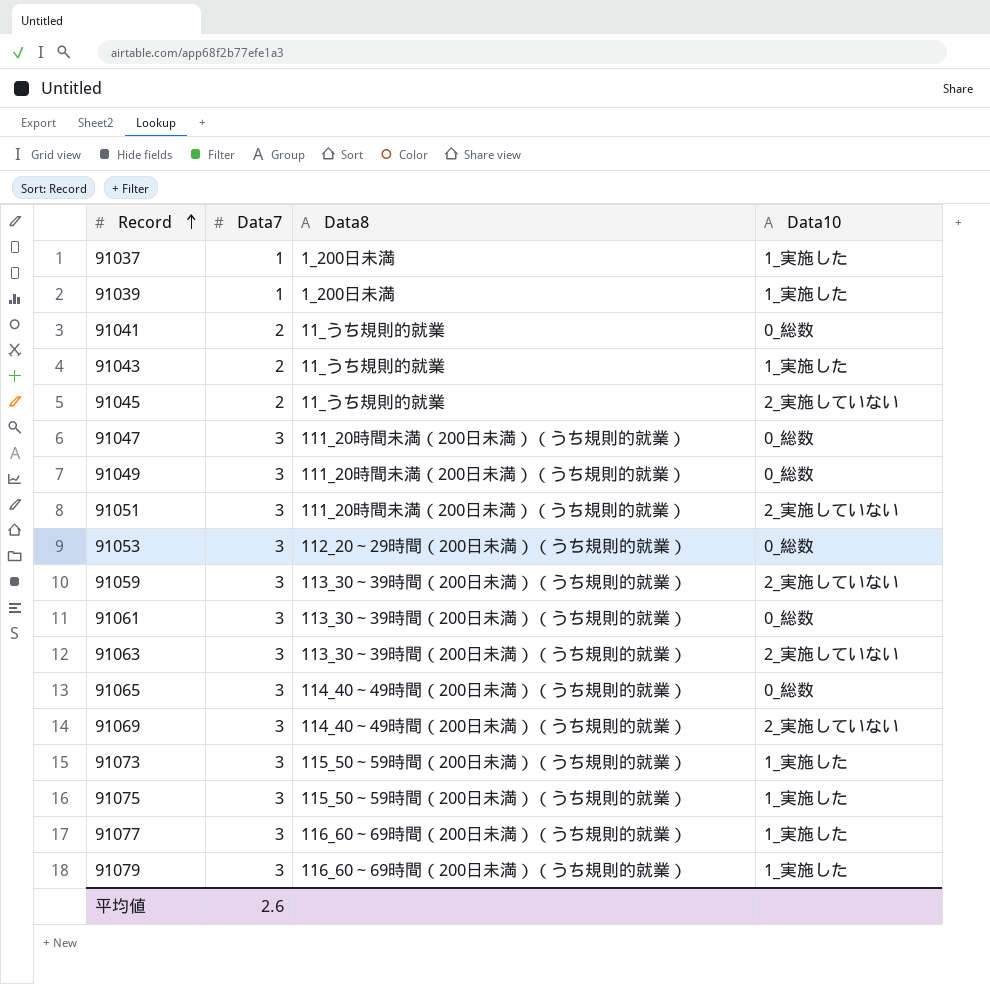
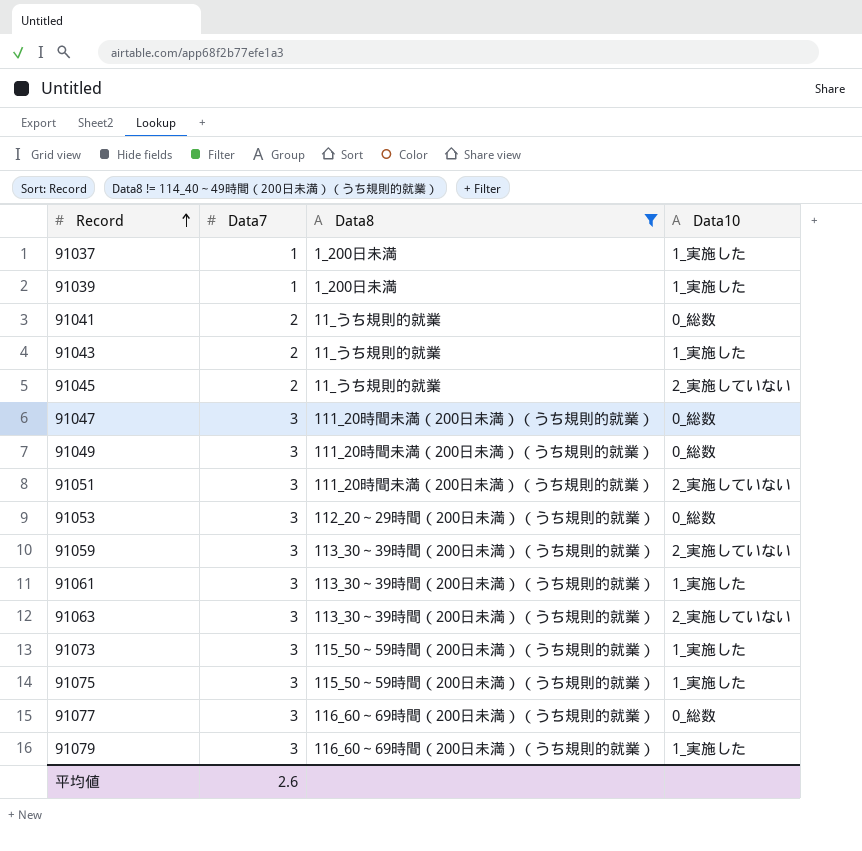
filter: none -> Data8 != 114_40～49時間（200日未満）（うち規則的就業）
91061 | Data10: 0_総数 -> 1_実施した
91077 | Data10: 1_実施した -> 0_総数

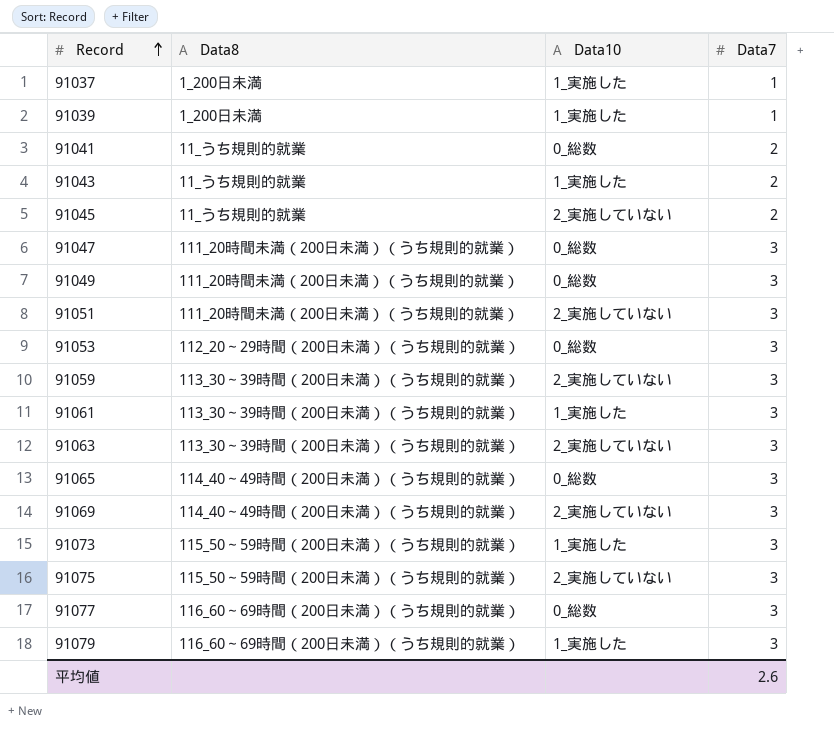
filter: Data8 != 114_40～49時間（200日未満）（うち規則的就業） -> none
column Data7 | position: 2 -> 4
91075 | Data10: 1_実施した -> 2_実施していない

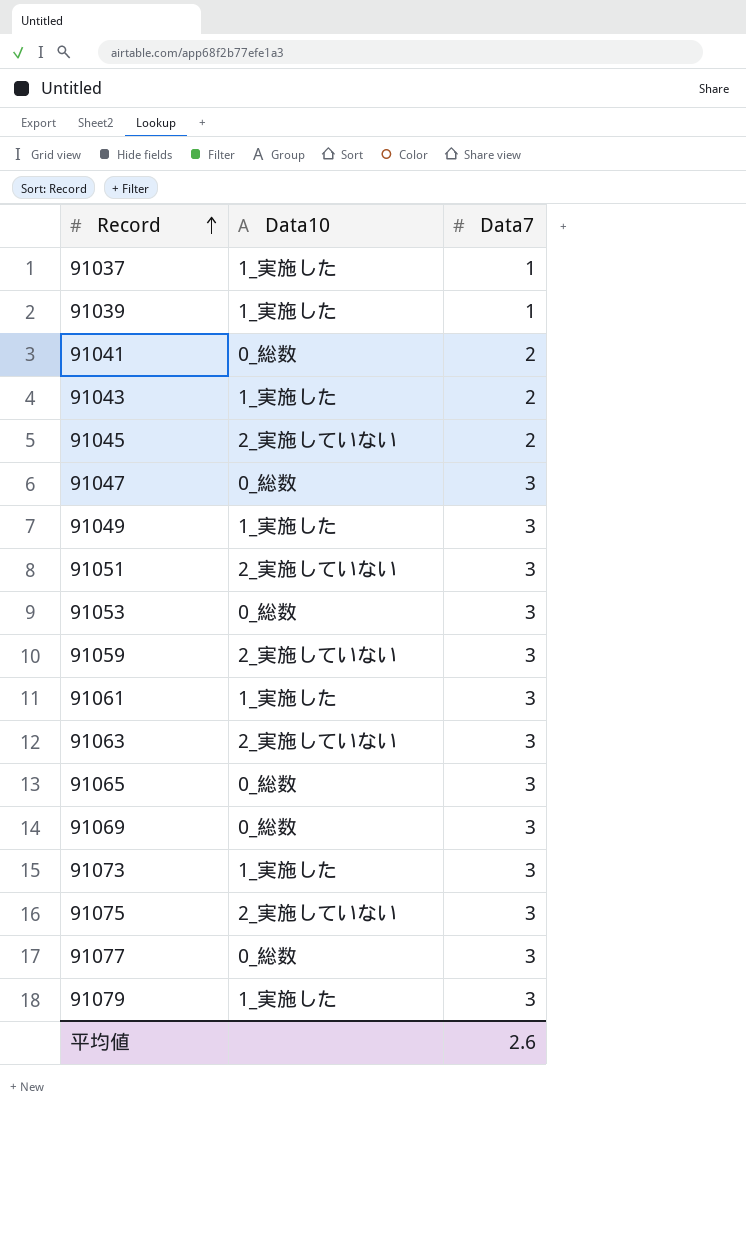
column Data8 | position: 2 -> none
91049 | Data10: 0_総数 -> 1_実施した
91069 | Data10: 2_実施していない -> 0_総数

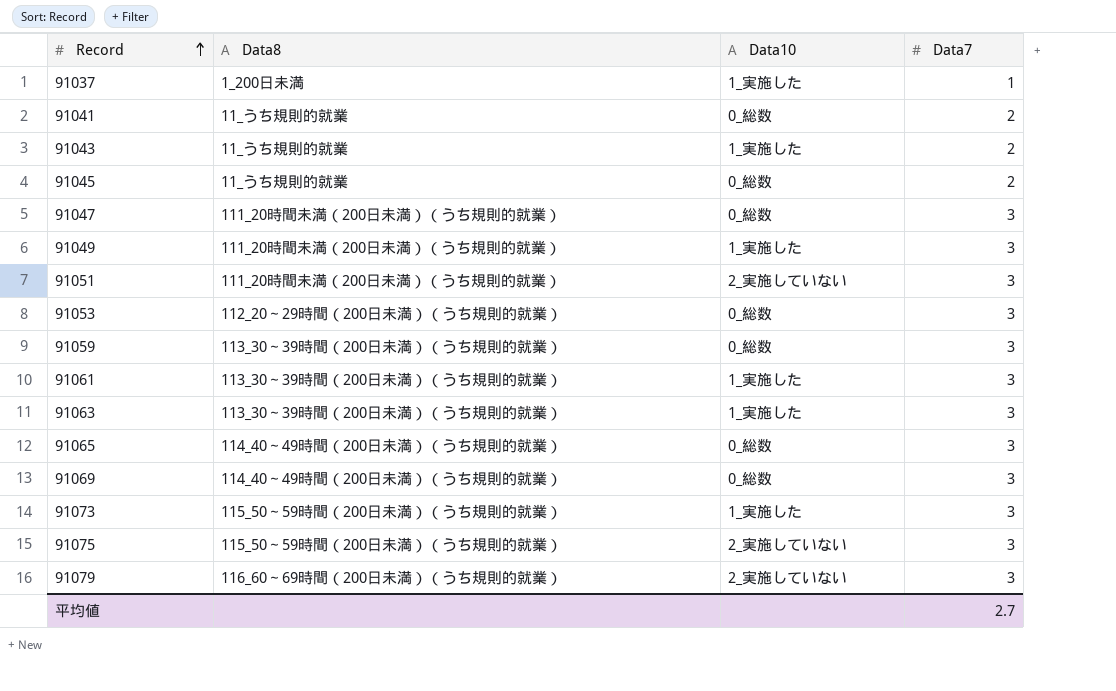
column Data8 | position: none -> 2
row 91039: 1_実施した | 1 -> none
row 91077: 0_総数 | 3 -> none
91045 | Data10: 2_実施していない -> 0_総数
91059 | Data10: 2_実施していない -> 0_総数
91063 | Data10: 2_実施していない -> 1_実施した
91079 | Data10: 1_実施した -> 2_実施していない
平均値 | Data7: 2.6 -> 2.7

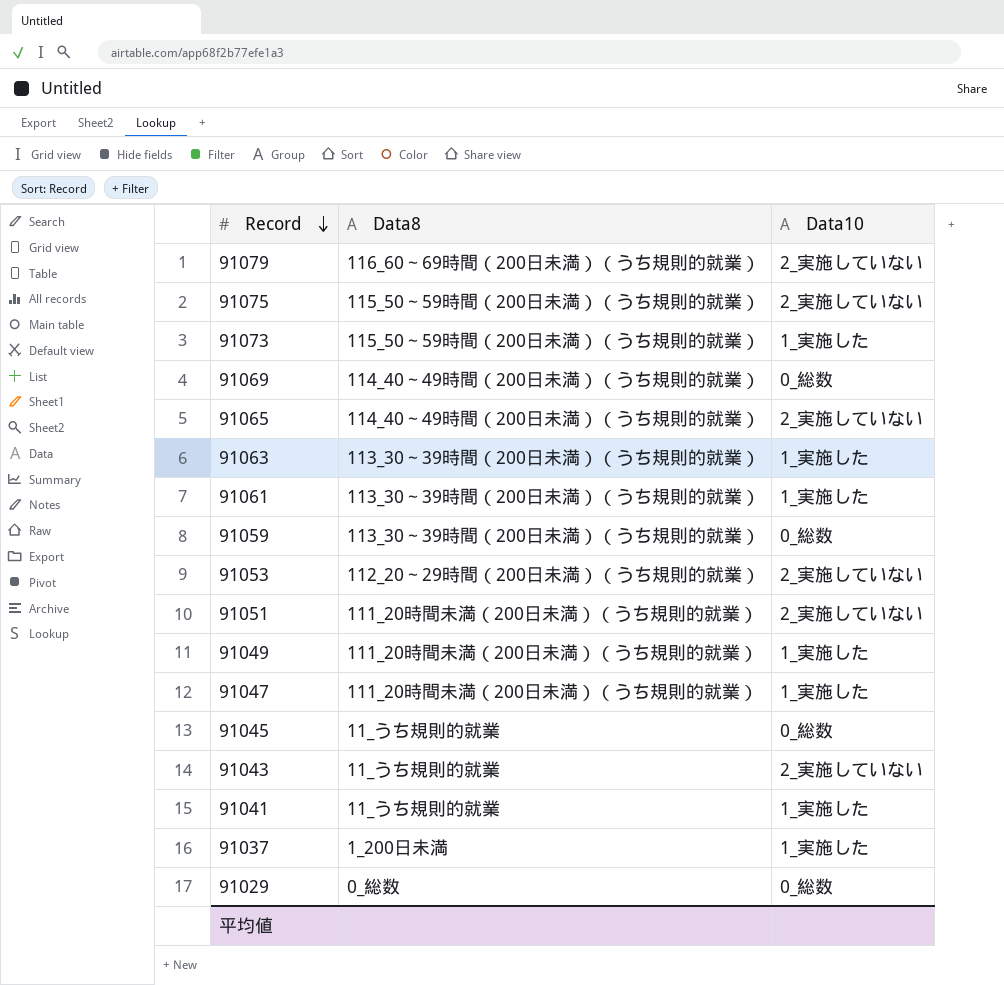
row order: Record ascending -> Record descending
column Data7 | position: 4 -> none
91065 | Data10: 0_総数 -> 2_実施していない
91053 | Data10: 0_総数 -> 2_実施していない
91047 | Data10: 0_総数 -> 1_実施した
91043 | Data10: 1_実施した -> 2_実施していない
91041 | Data10: 0_総数 -> 1_実施した
row 91029: none -> 0_総数 | 0_総数

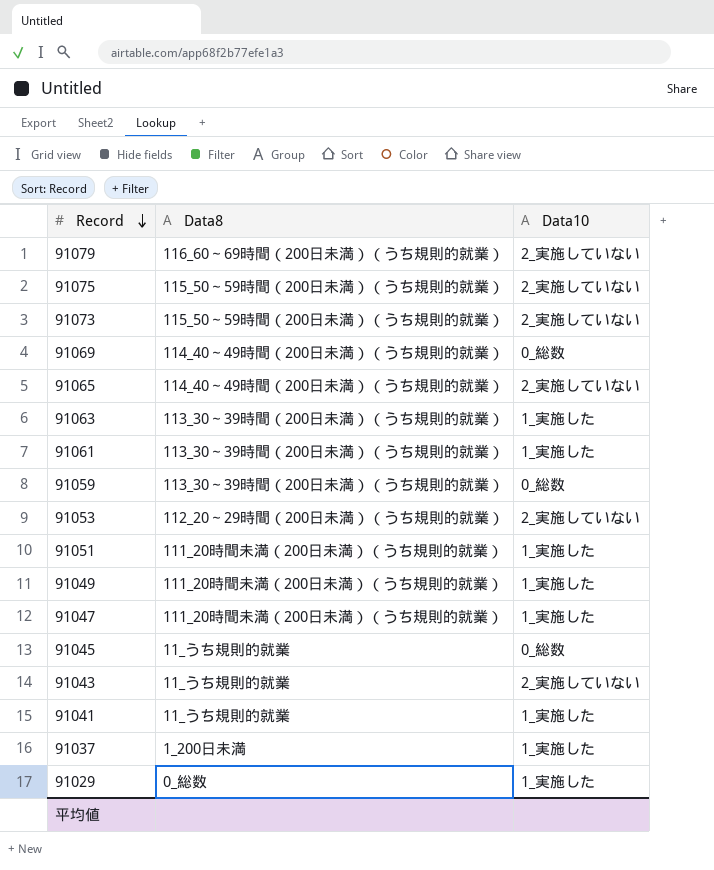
91073 | Data10: 1_実施した -> 2_実施していない
91051 | Data10: 2_実施していない -> 1_実施した
91029 | Data10: 0_総数 -> 1_実施した

